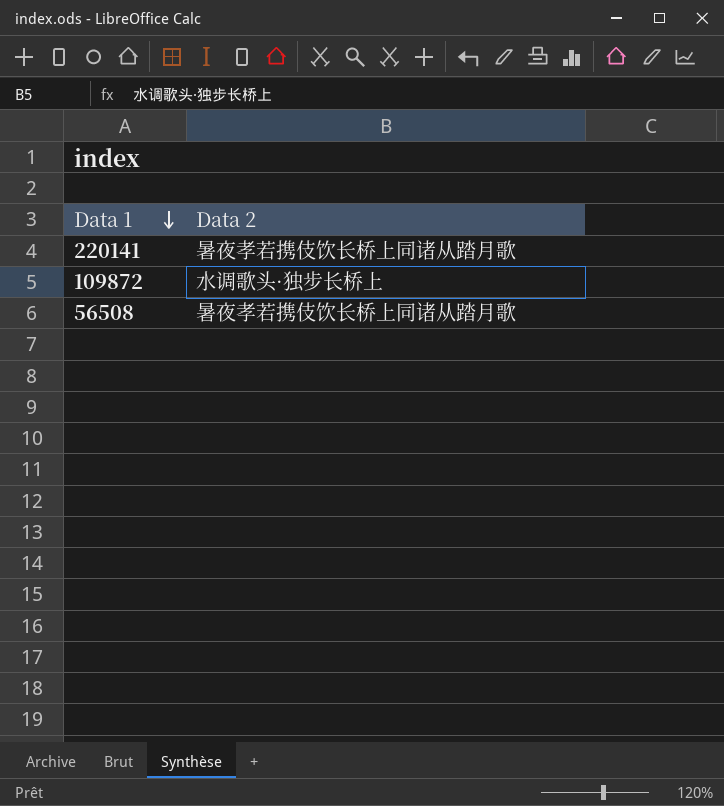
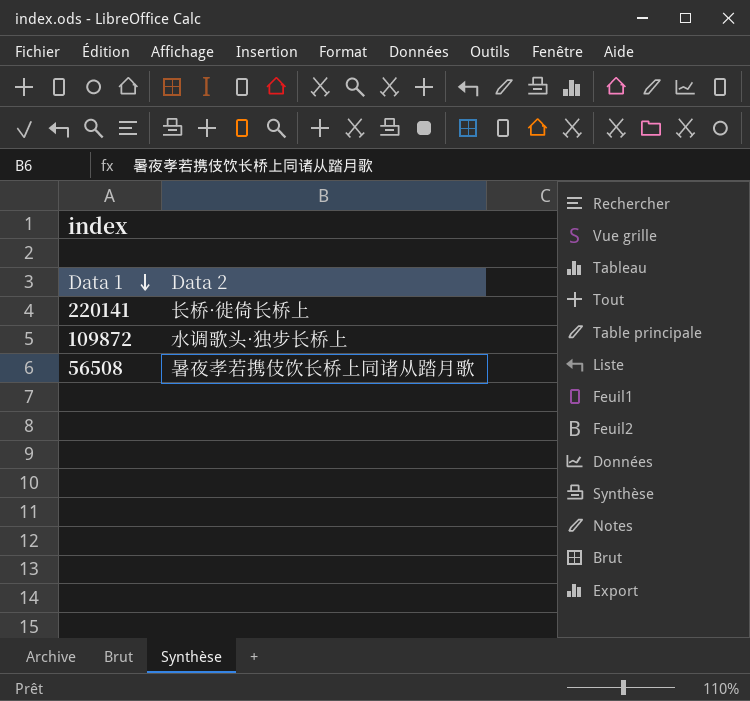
220141 | Data 2: 暑夜孝若携伎饮长桥上同诸从踏月歌 -> 长桥·徙倚长桥上

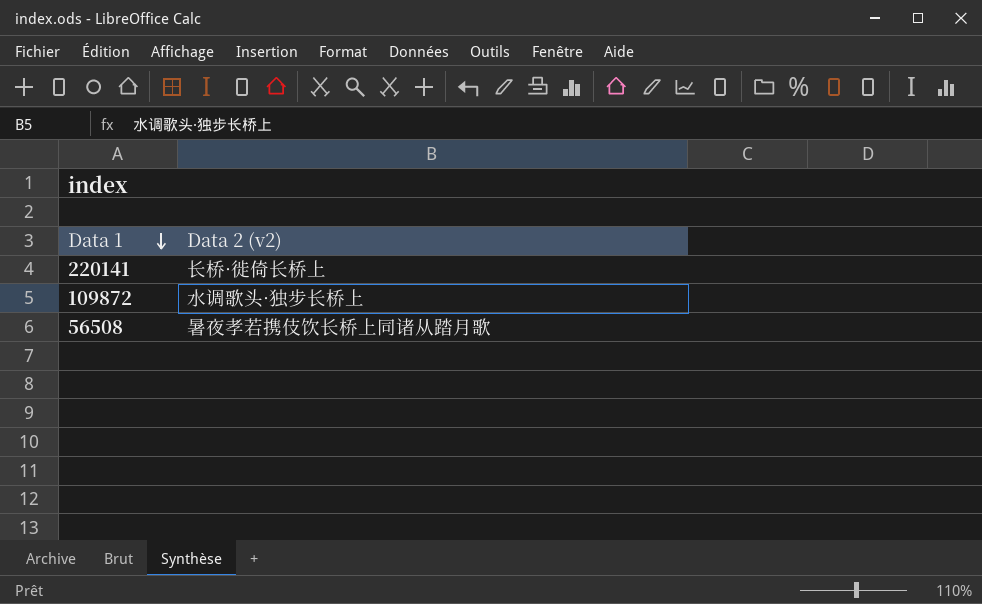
column name: Data 2 -> Data 2 (v2)

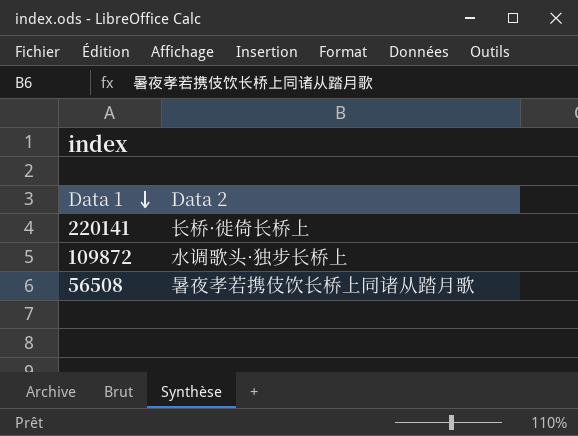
column name: Data 2 (v2) -> Data 2

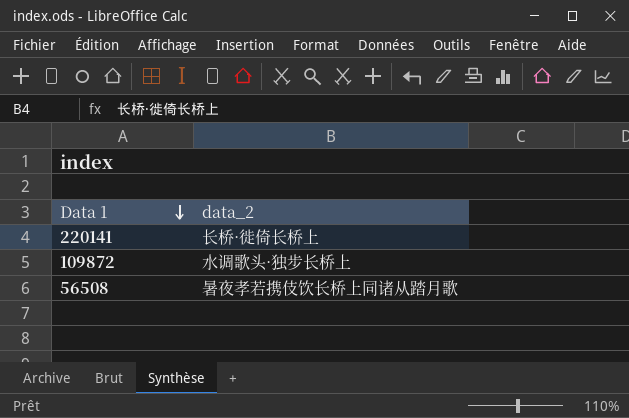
column name: Data 2 -> data_2

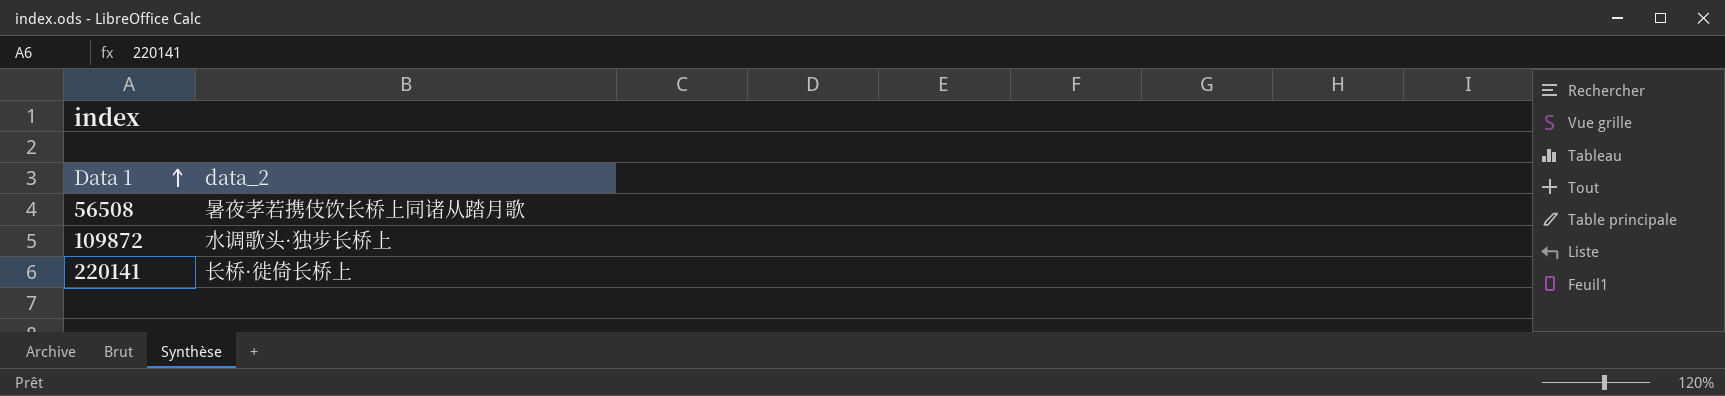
row order: Data 1 descending -> Data 1 ascending

